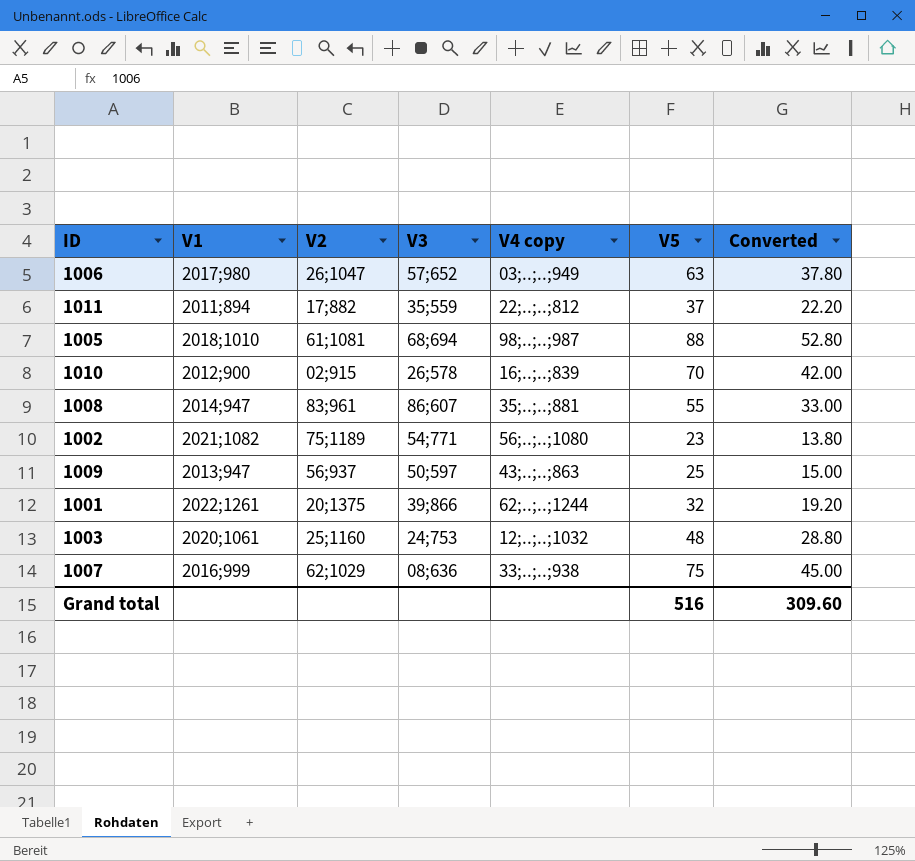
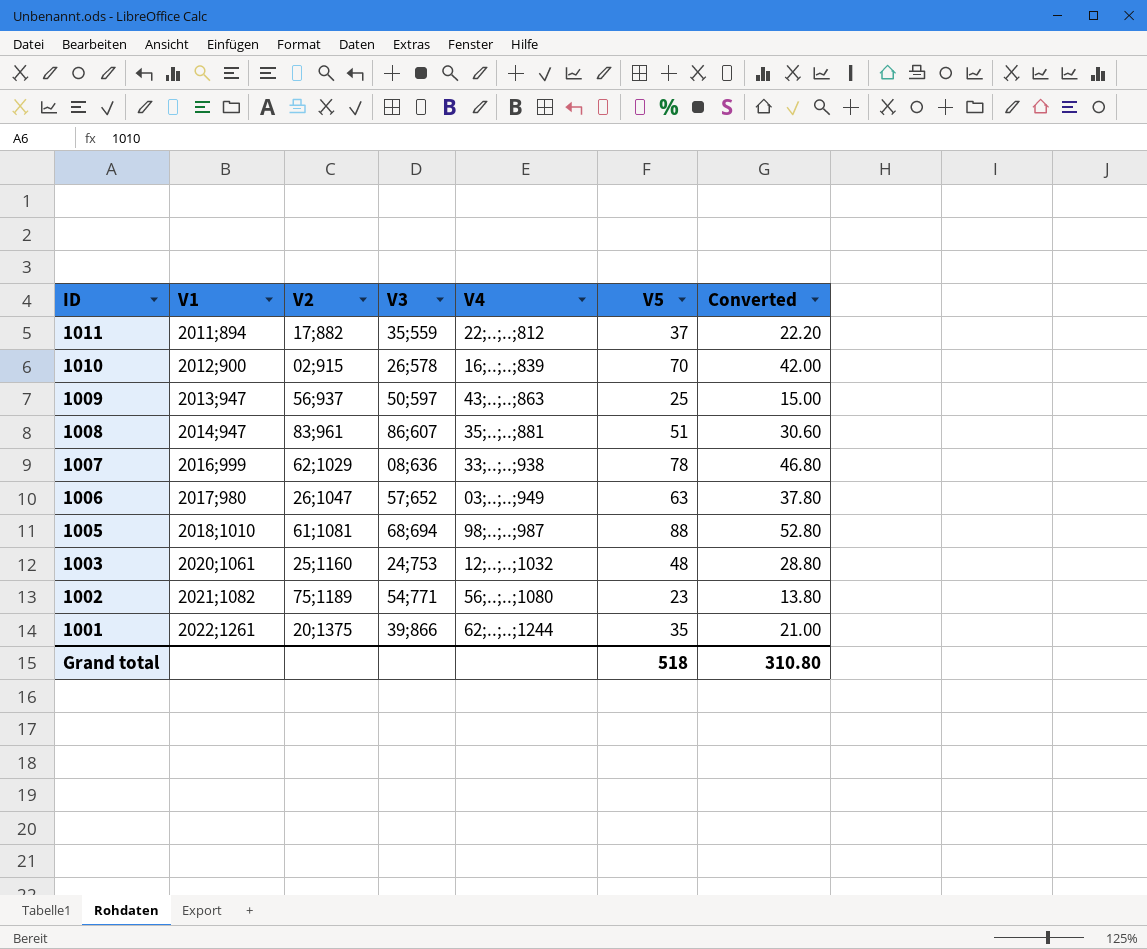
row order: none -> ID descending
column name: V4 copy -> V4
1008 | V5: 55 -> 51
1008 | Converted: 33.00 -> 30.60
1007 | V5: 75 -> 78
1007 | Converted: 45.00 -> 46.80
1001 | V5: 32 -> 35
1001 | Converted: 19.20 -> 21.00
Grand total | V5: 516 -> 518
Grand total | Converted: 309.60 -> 310.80

